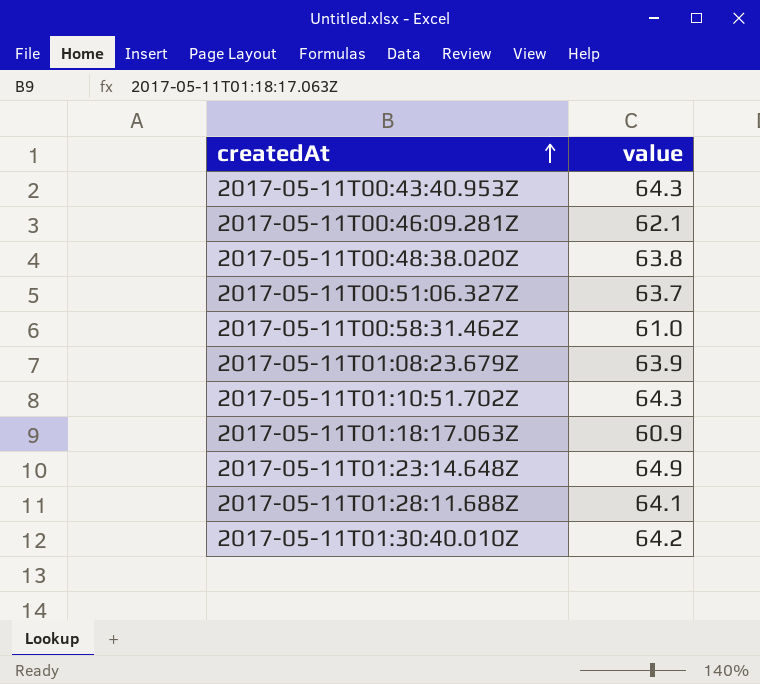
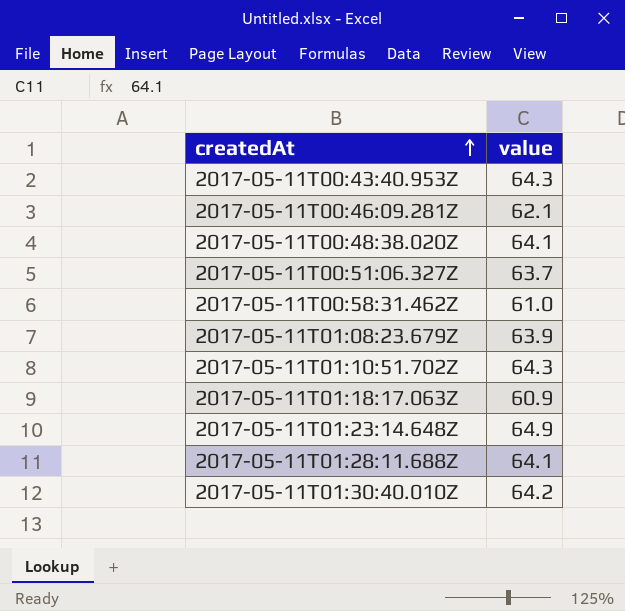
2017-05-11T00:48:38.020Z | value: 63.8 -> 64.1

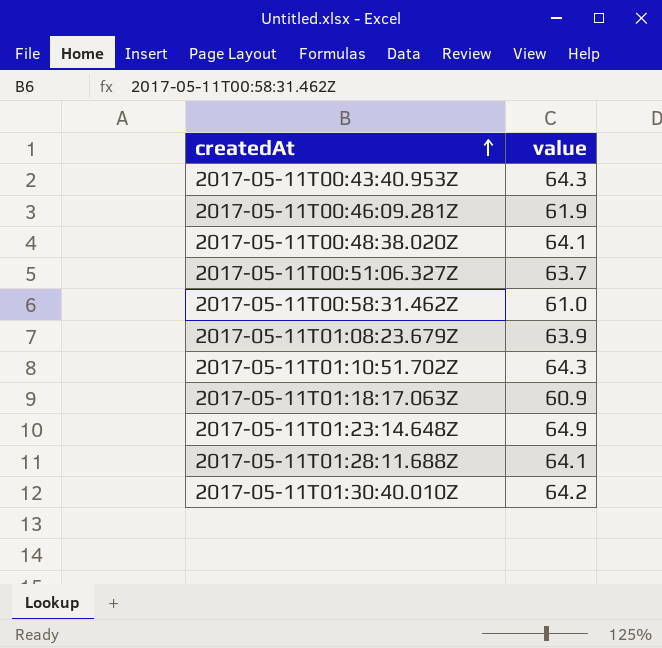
2017-05-11T00:46:09.281Z | value: 62.1 -> 61.9

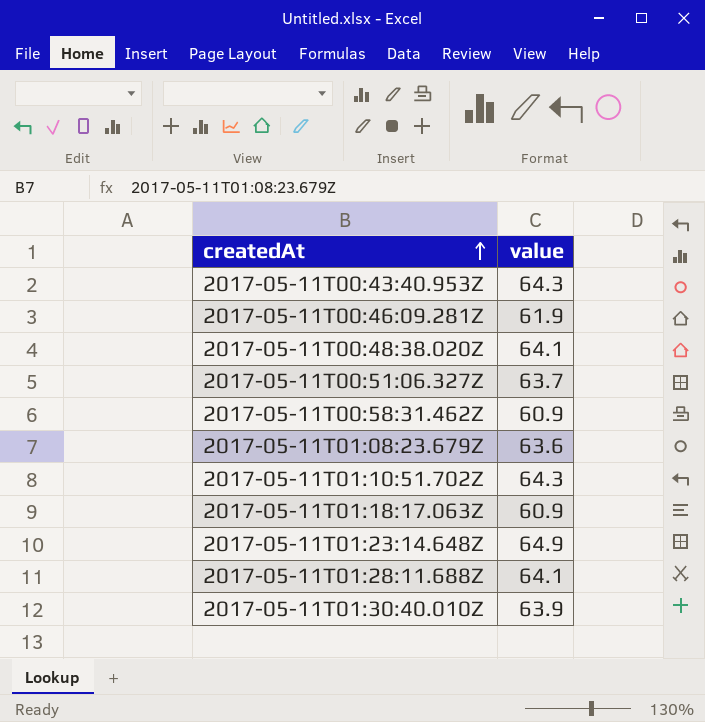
2017-05-11T00:58:31.462Z | value: 61.0 -> 60.9
2017-05-11T01:08:23.679Z | value: 63.9 -> 63.6
2017-05-11T01:30:40.010Z | value: 64.2 -> 63.9

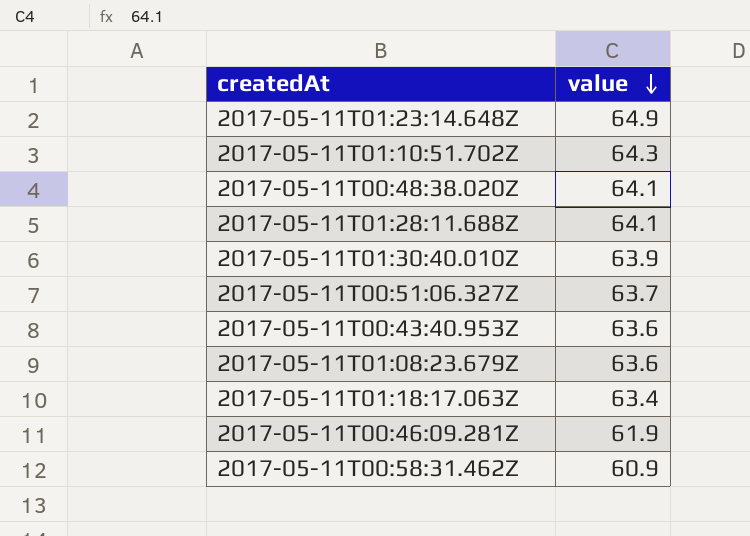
row order: createdAt ascending -> value descending
2017-05-11T00:43:40.953Z | value: 64.3 -> 63.6
2017-05-11T01:18:17.063Z | value: 60.9 -> 63.4

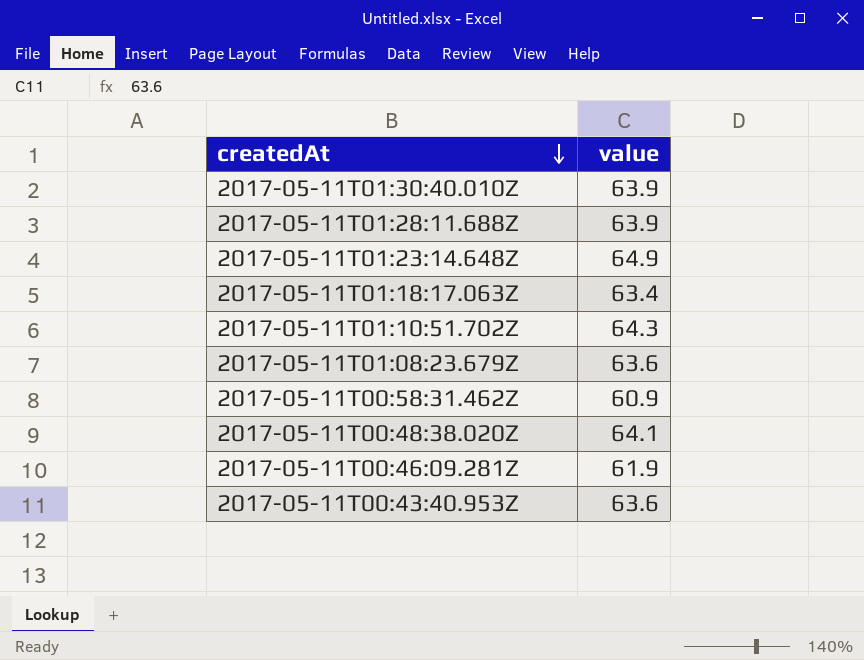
row order: value descending -> createdAt descending
row 2017-05-11T00:51:06.327Z: 63.7 -> none
2017-05-11T01:28:11.688Z | value: 64.1 -> 63.9

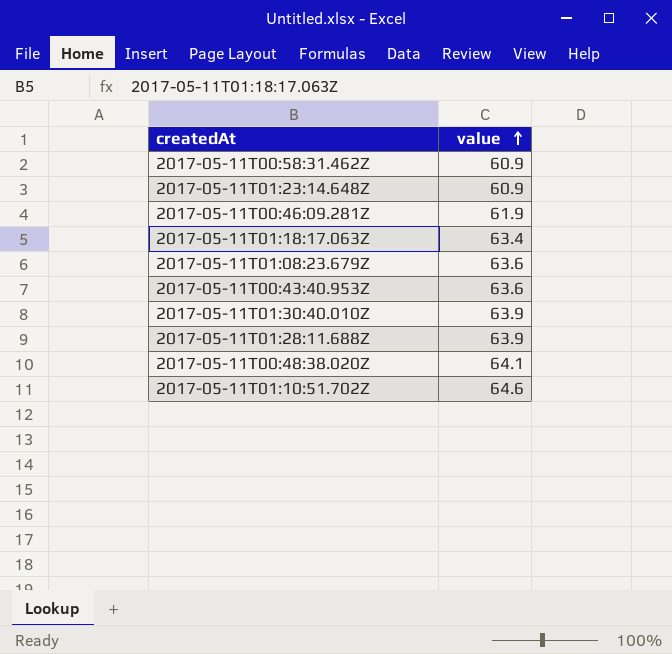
row order: createdAt descending -> value ascending
2017-05-11T01:23:14.648Z | value: 64.9 -> 60.9
2017-05-11T01:10:51.702Z | value: 64.3 -> 64.6

